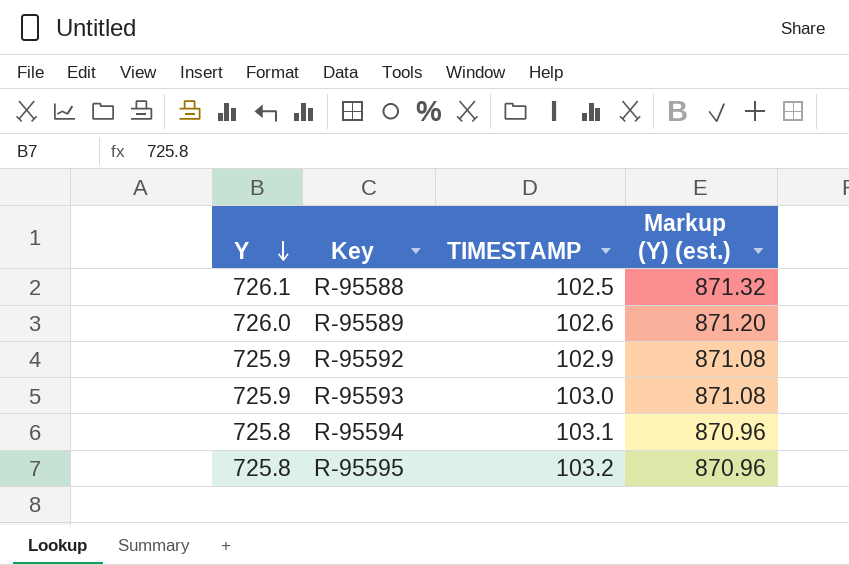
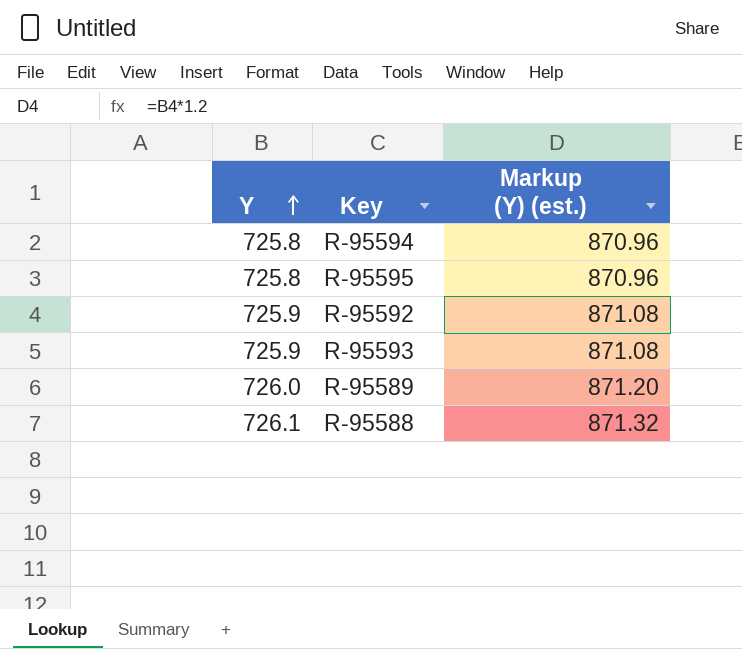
row order: Y descending -> Y ascending
column TIMESTAMP | position: 3 -> none

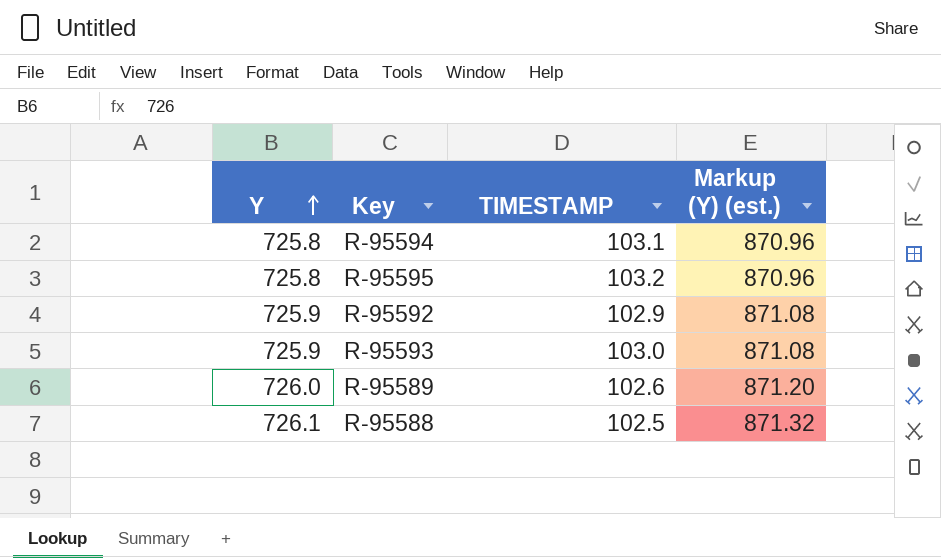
column TIMESTAMP | position: none -> 3

